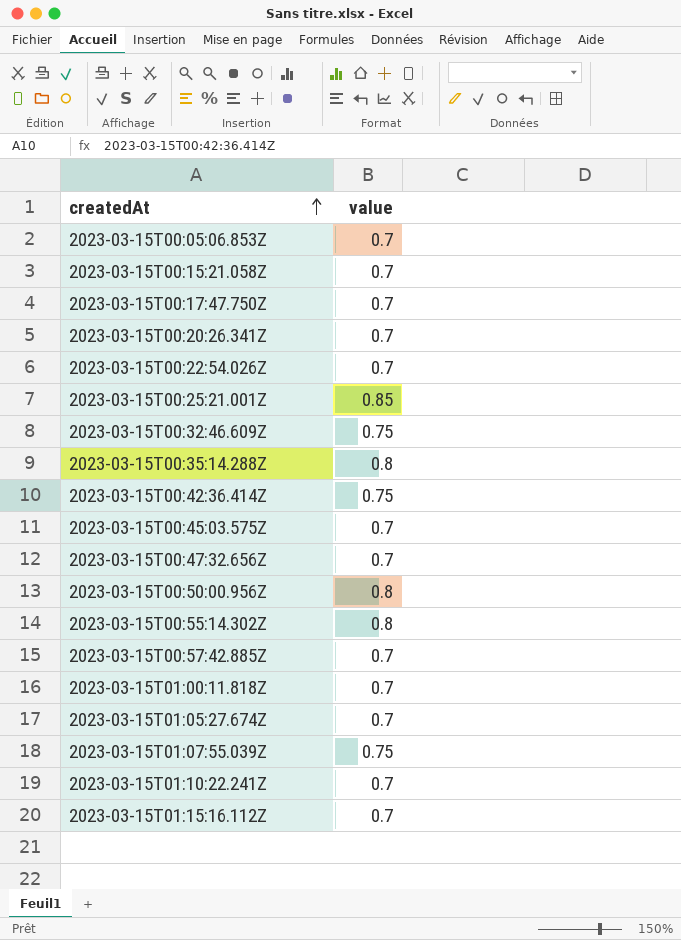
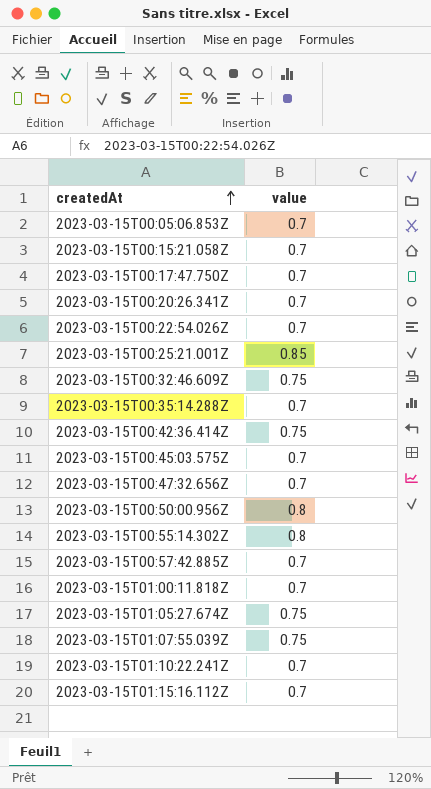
2023-03-15T00:35:14.288Z | value: 0.8 -> 0.7
2023-03-15T01:05:27.674Z | value: 0.7 -> 0.75

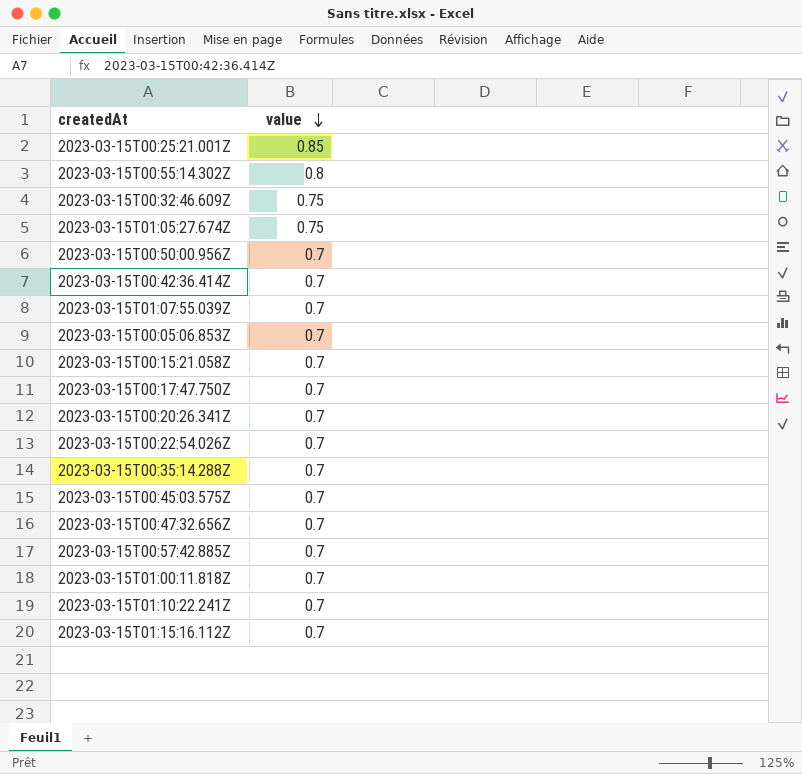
row order: createdAt ascending -> value descending
2023-03-15T00:50:00.956Z | value: 0.8 -> 0.7
2023-03-15T00:42:36.414Z | value: 0.75 -> 0.7
2023-03-15T01:07:55.039Z | value: 0.75 -> 0.7

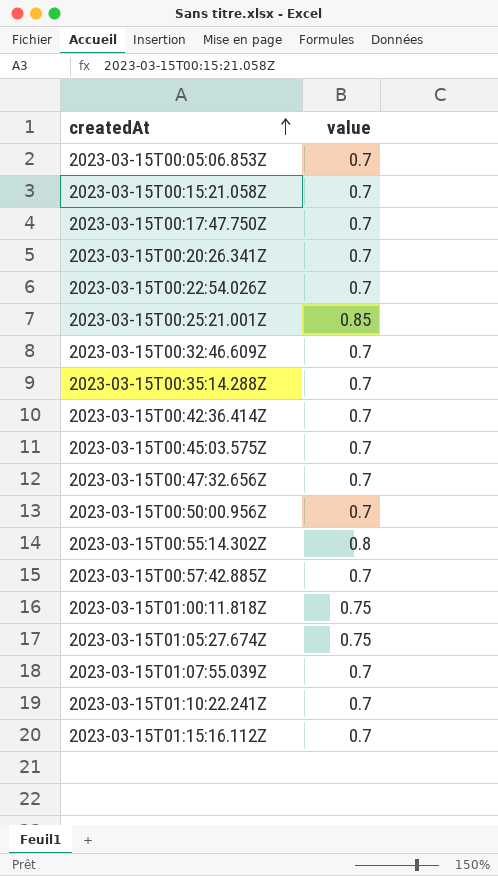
row order: value descending -> createdAt ascending
2023-03-15T00:32:46.609Z | value: 0.75 -> 0.7
2023-03-15T01:00:11.818Z | value: 0.7 -> 0.75

